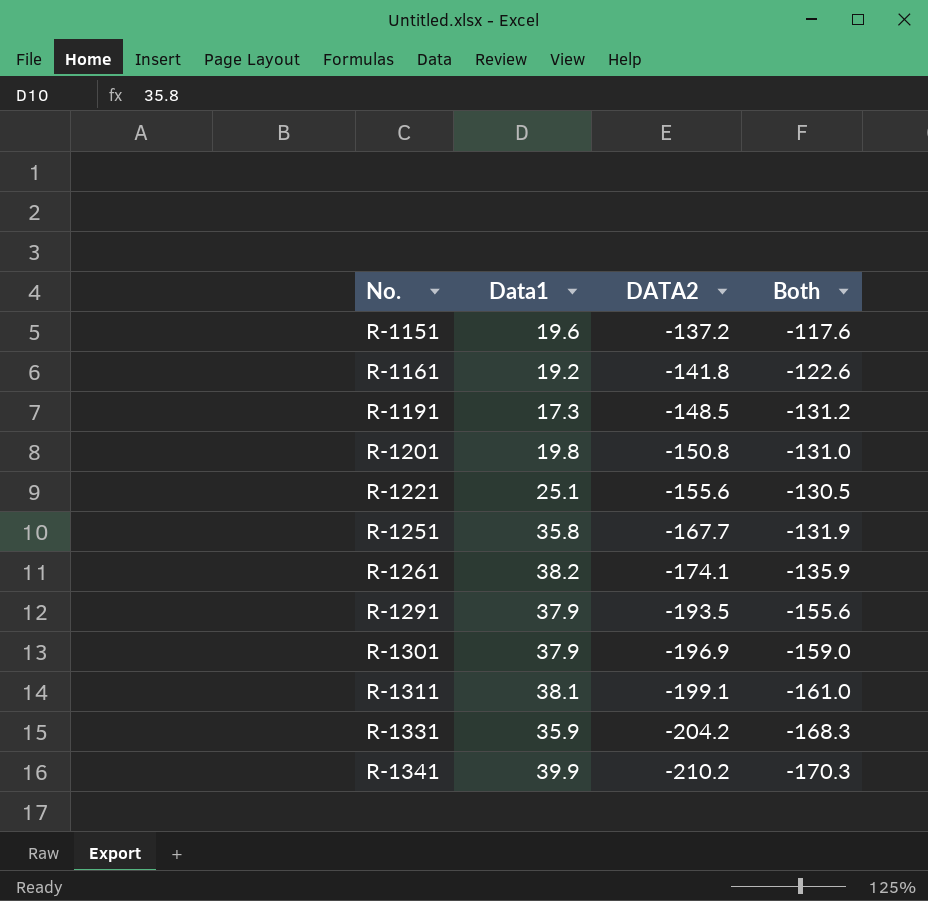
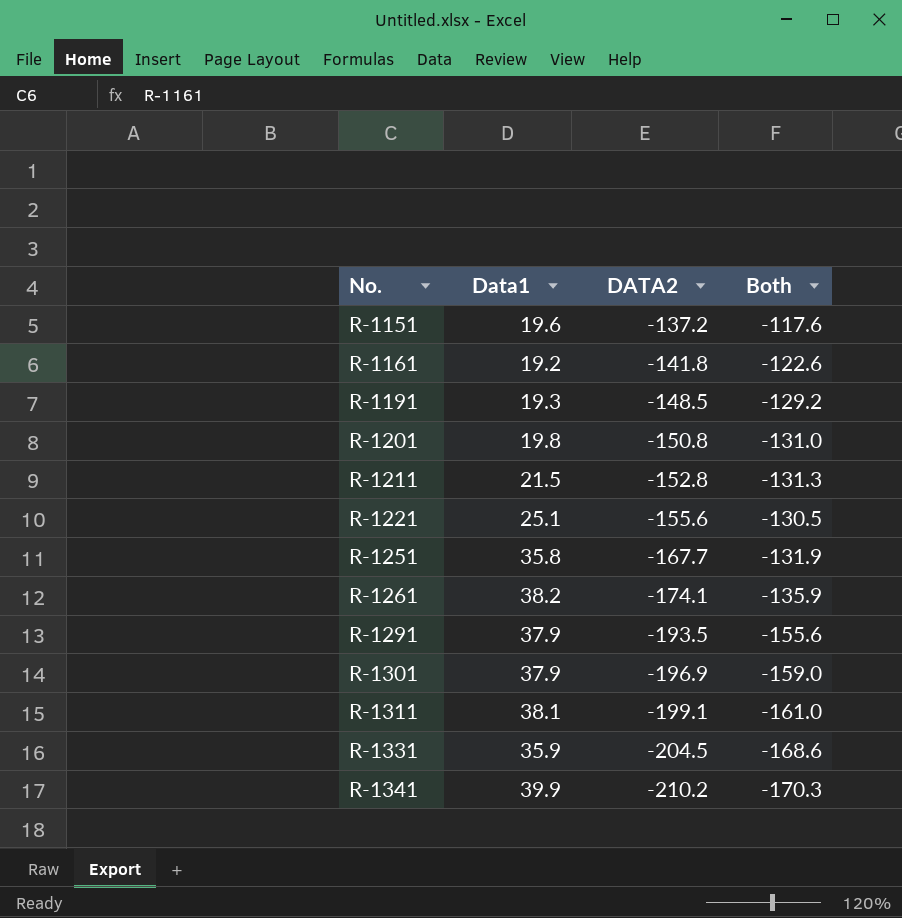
R-1191 | Data1: 17.3 -> 19.3
R-1191 | Both: -131.2 -> -129.2
row R-1211: none -> 21.5 | -152.8 | -131.3
R-1331 | DATA2: -204.2 -> -204.5
R-1331 | Both: -168.3 -> -168.6

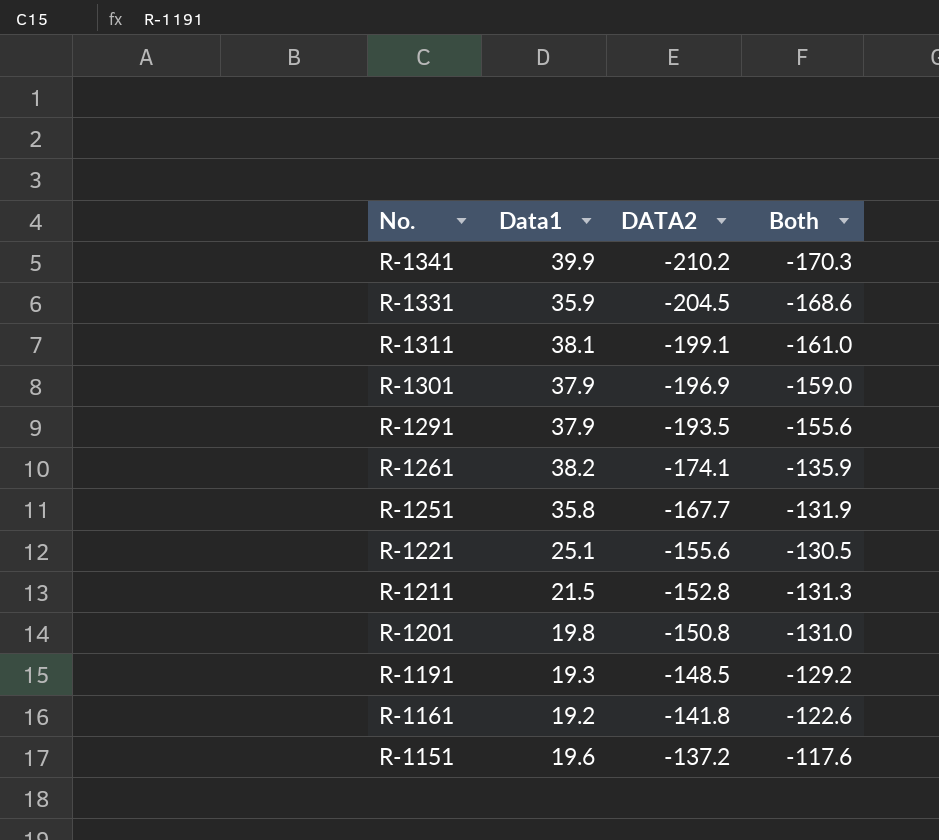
row order: No. ascending -> No. descending

